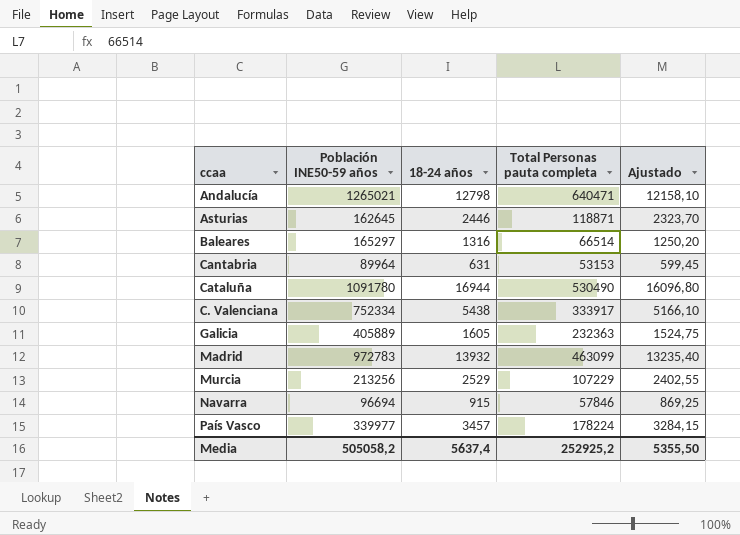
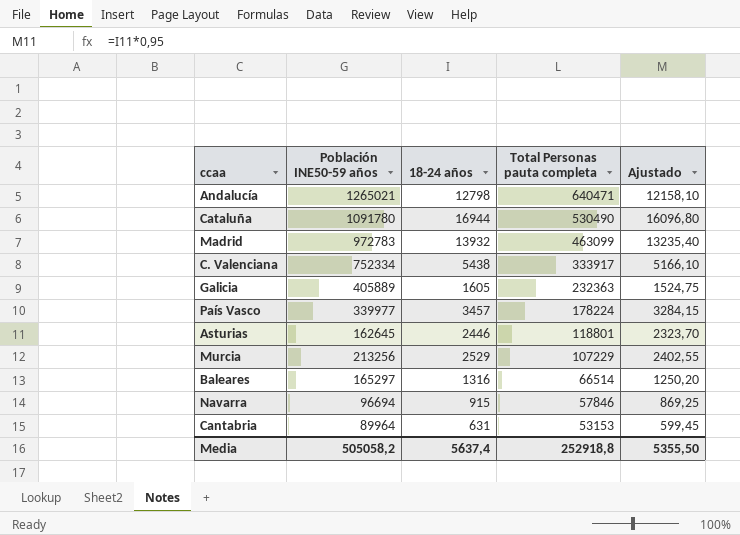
row order: none -> Total Personas pauta completa descending
Asturias | Total Personas pauta completa: 118871 -> 118801
Media | Total Personas pauta completa: 252925,2 -> 252918,8

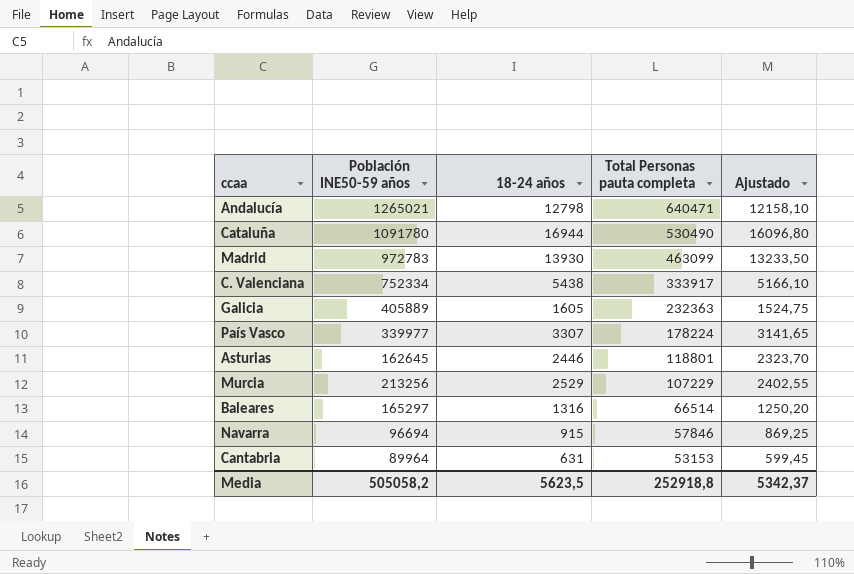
Madrid | 18-24 años: 13932 -> 13930
Madrid | Ajustado: 13235,40 -> 13233,50
País Vasco | 18-24 años: 3457 -> 3307
País Vasco | Ajustado: 3284,15 -> 3141,65
Media | 18-24 años: 5637,4 -> 5623,5
Media | Ajustado: 5355,50 -> 5342,37

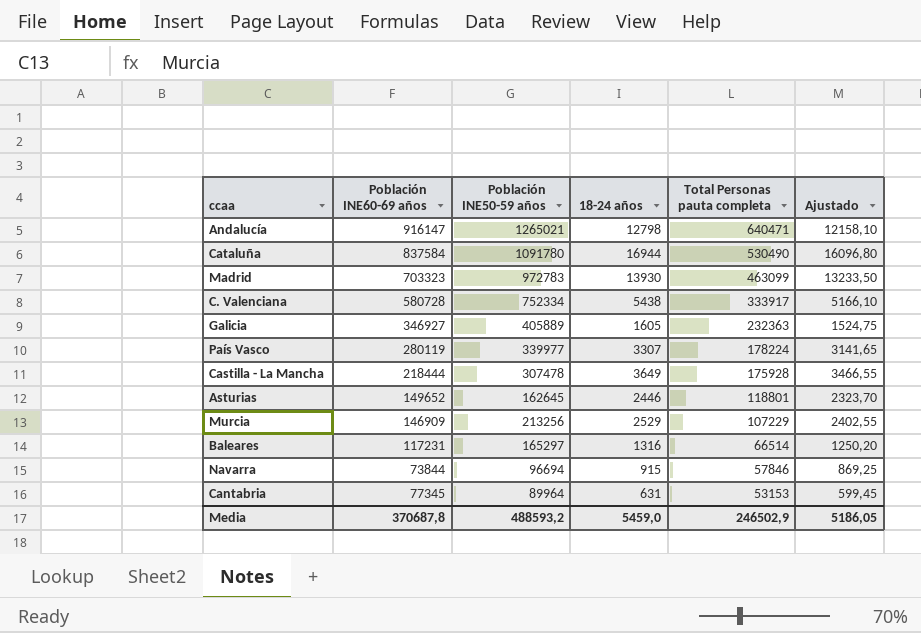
column Población INE60-69 años | position: none -> 2
row Castilla - La Mancha: none -> 218444 | 307478 | 3649 | 175928 | 3466,55
Media | Población INE50-59 años: 505058,2 -> 488593,2
Media | 18-24 años: 5623,5 -> 5459,0
Media | Total Personas pauta completa: 252918,8 -> 246502,9
Media | Ajustado: 5342,37 -> 5186,05

